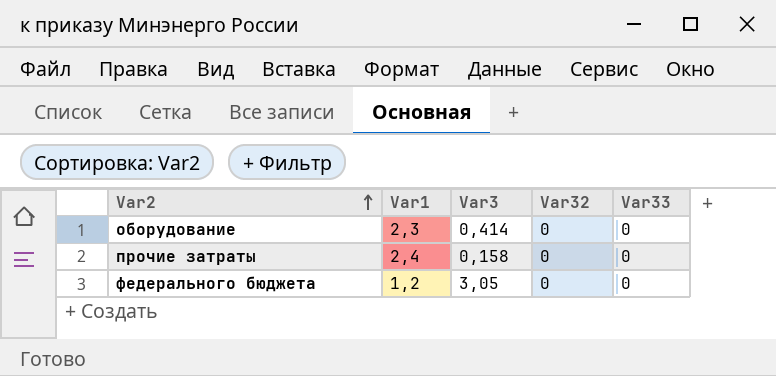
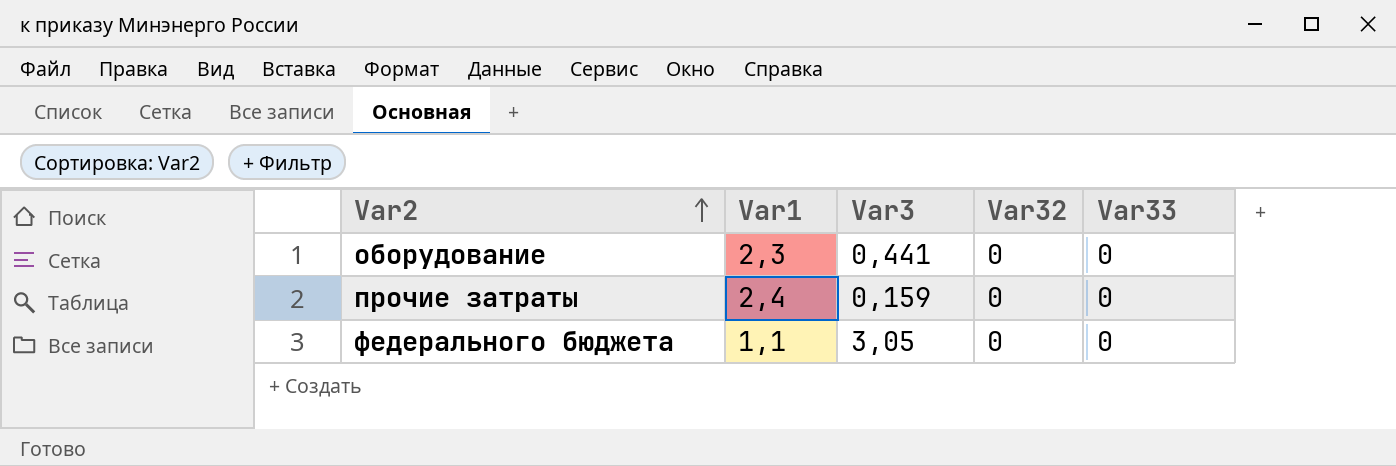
оборудование | Var3: 0,414 -> 0,441
прочие затраты | Var3: 0,158 -> 0,159
федерального бюджета | Var1: 1,2 -> 1,1

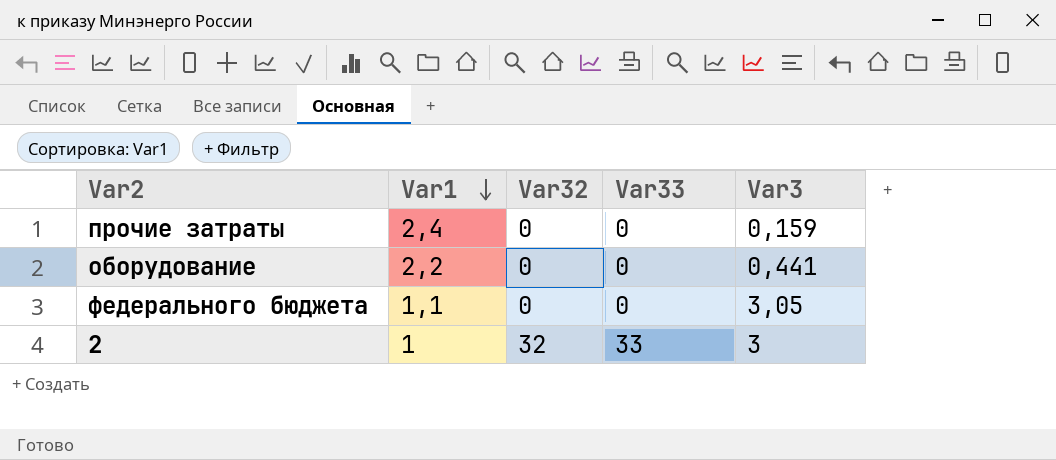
row order: Var2 ascending -> Var1 descending
column Var3 | position: 3 -> 5
оборудование | Var1: 2,3 -> 2,2
row 2: none -> 1 | 32 | 33 | 3

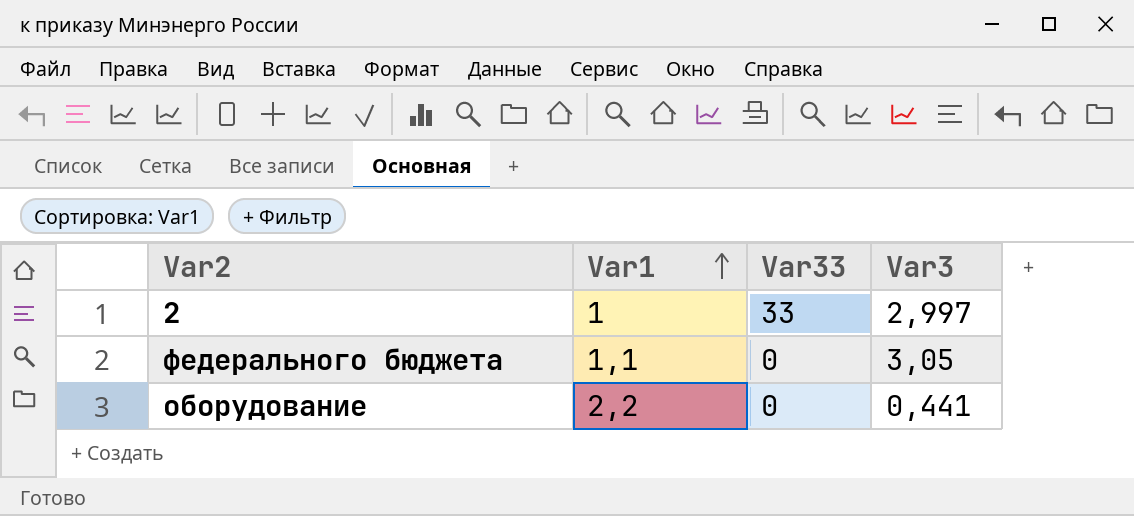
row order: Var1 descending -> Var1 ascending
column Var32 | position: 3 -> none
row прочие затраты: 2,4 | 0 | 0 | 0,159 -> none
2 | Var3: 3 -> 2,997

